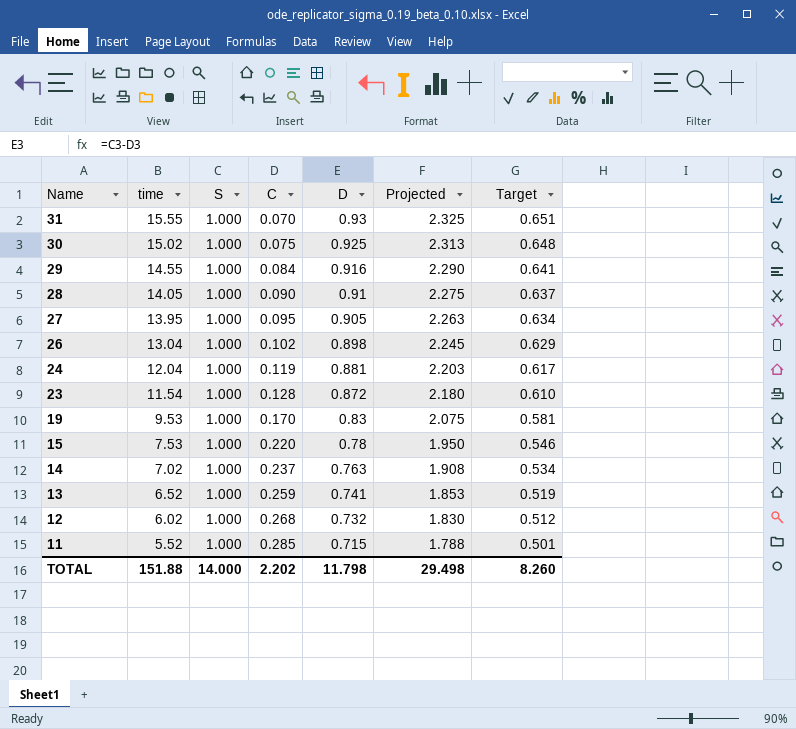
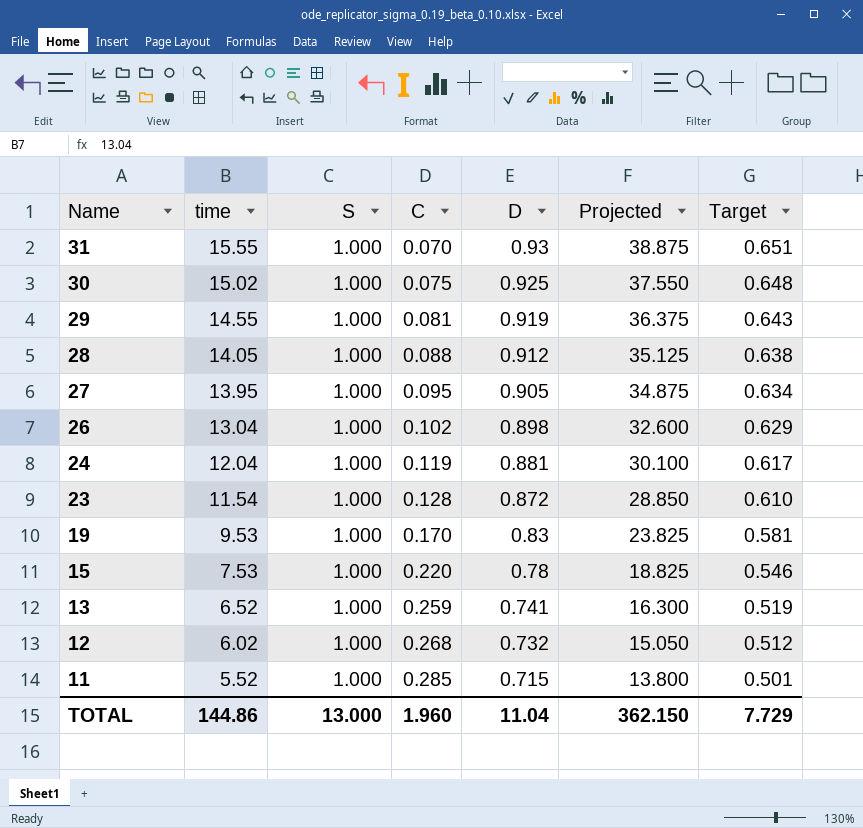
column Projected | formula: [D] * 2.5 -> [time] * 2.5
row 14: 7.02 | 1.000 | 0.237 | 0.763 | 1.908 | 0.534 -> none
29 | C: 0.084 -> 0.081
29 | D: 0.916 -> 0.919
29 | Target: 0.641 -> 0.643
28 | C: 0.090 -> 0.088
28 | D: 0.91 -> 0.912
28 | Target: 0.637 -> 0.638
TOTAL | time: 151.88 -> 144.86
TOTAL | S: 14.000 -> 13.000
TOTAL | C: 2.202 -> 1.960
TOTAL | D: 11.798 -> 11.04
TOTAL | Projected: 29.498 -> 362.150
TOTAL | Target: 8.260 -> 7.729

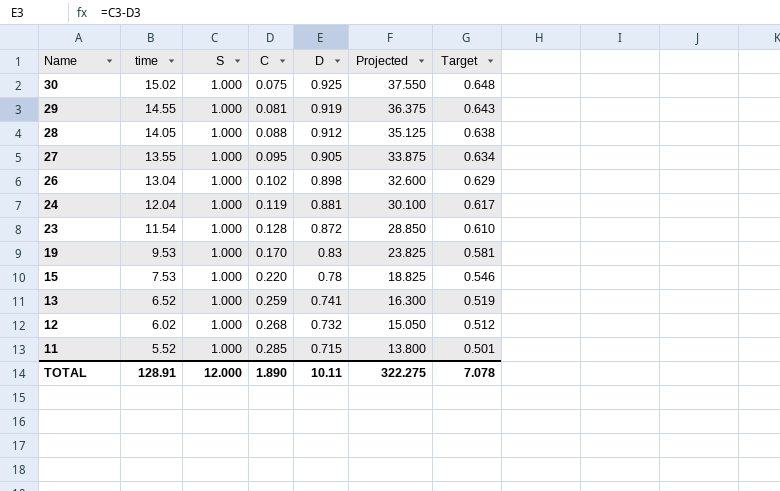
row 31: 15.55 | 1.000 | 0.070 | 0.93 | 38.875 | 0.651 -> none
27 | time: 13.95 -> 13.55
27 | Projected: 34.875 -> 33.875
TOTAL | time: 144.86 -> 128.91
TOTAL | S: 13.000 -> 12.000
TOTAL | C: 1.960 -> 1.890
TOTAL | D: 11.04 -> 10.11
TOTAL | Projected: 362.150 -> 322.275
TOTAL | Target: 7.729 -> 7.078

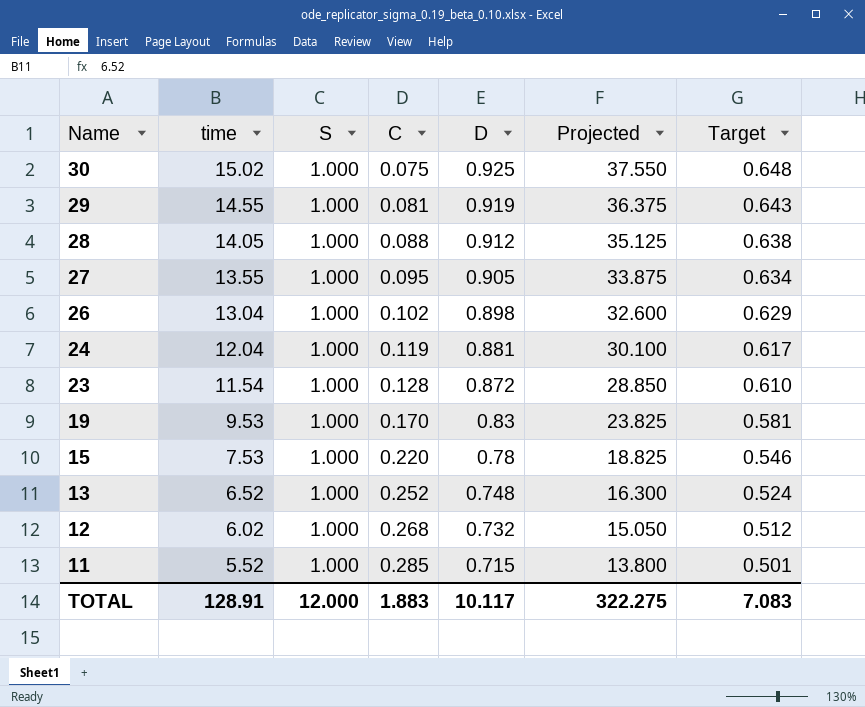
13 | C: 0.259 -> 0.252
13 | D: 0.741 -> 0.748
13 | Target: 0.519 -> 0.524
TOTAL | C: 1.890 -> 1.883
TOTAL | D: 10.11 -> 10.117
TOTAL | Target: 7.078 -> 7.083

